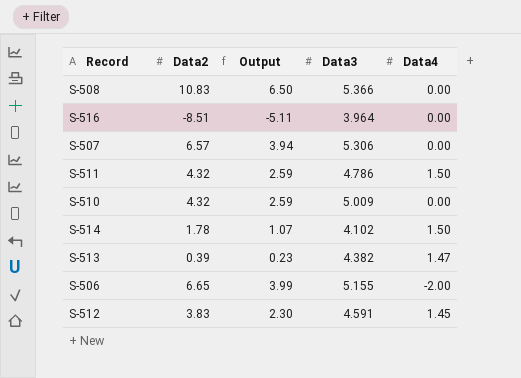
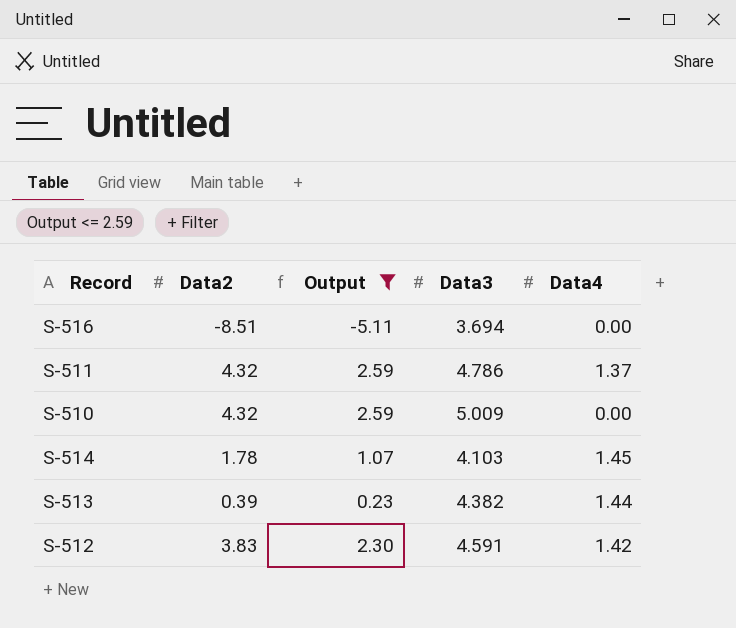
filter: none -> Output <= 2.59
S-516 | Data3: 3.964 -> 3.694
S-511 | Data4: 1.50 -> 1.37
S-514 | Data3: 4.102 -> 4.103
S-514 | Data4: 1.50 -> 1.45
S-513 | Data4: 1.47 -> 1.44
S-512 | Data4: 1.45 -> 1.42

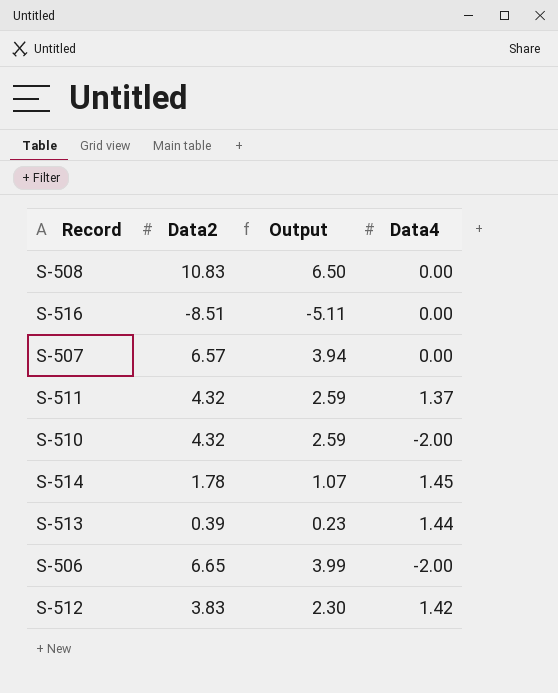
filter: Output <= 2.59 -> none
column Data3 | position: 4 -> none
S-510 | Data4: 0.00 -> -2.00

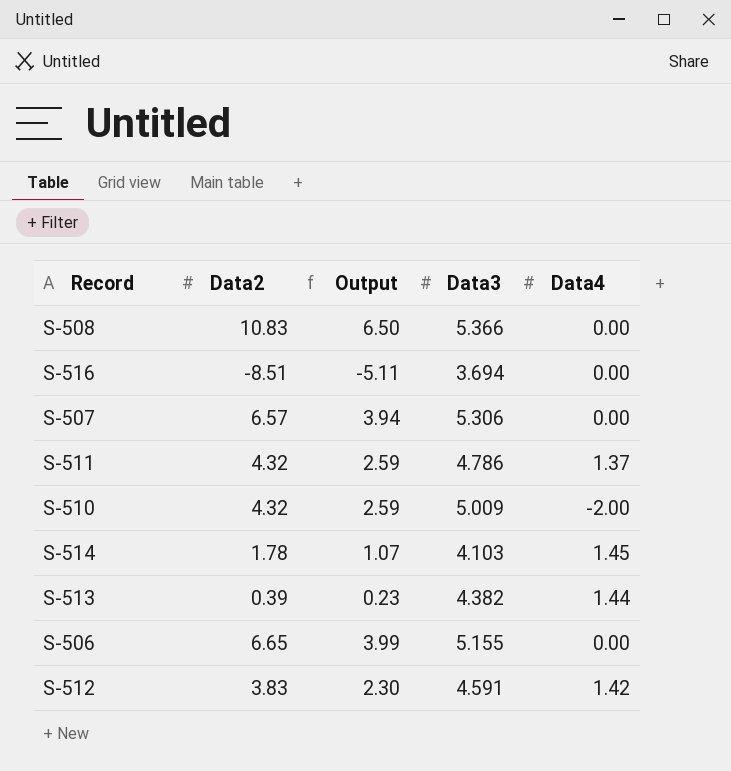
column Data3 | position: none -> 4
S-506 | Data4: -2.00 -> 0.00

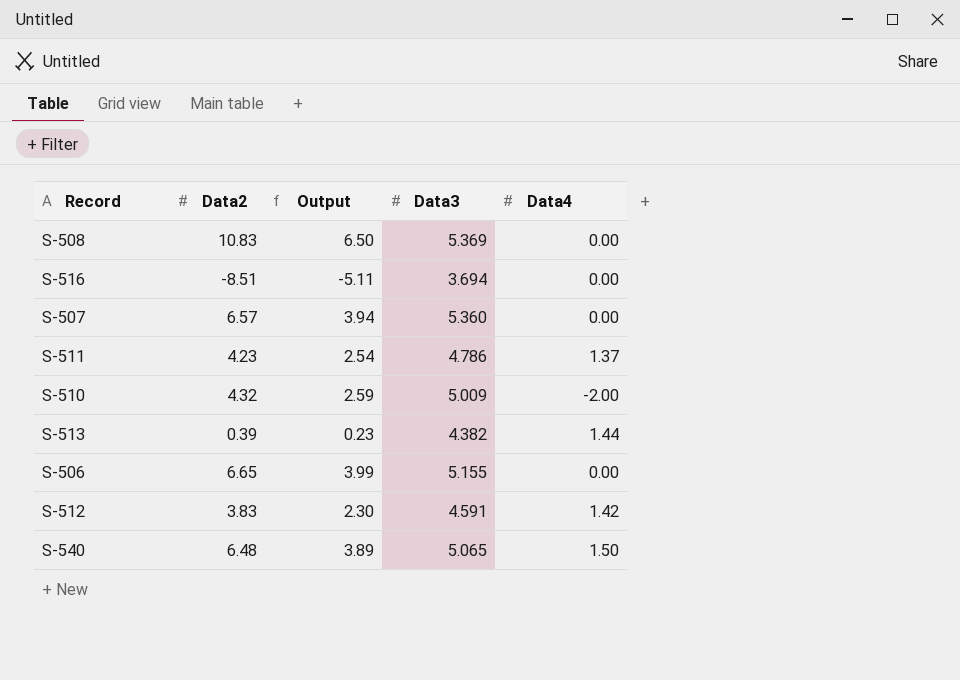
row S-514: 1.78 | 1.07 | 4.103 | 1.45 -> none
S-508 | Data3: 5.366 -> 5.369
S-507 | Data3: 5.306 -> 5.360
S-511 | Data2: 4.32 -> 4.23
S-511 | Output: 2.59 -> 2.54
row S-540: none -> 6.48 | 3.89 | 5.065 | 1.50

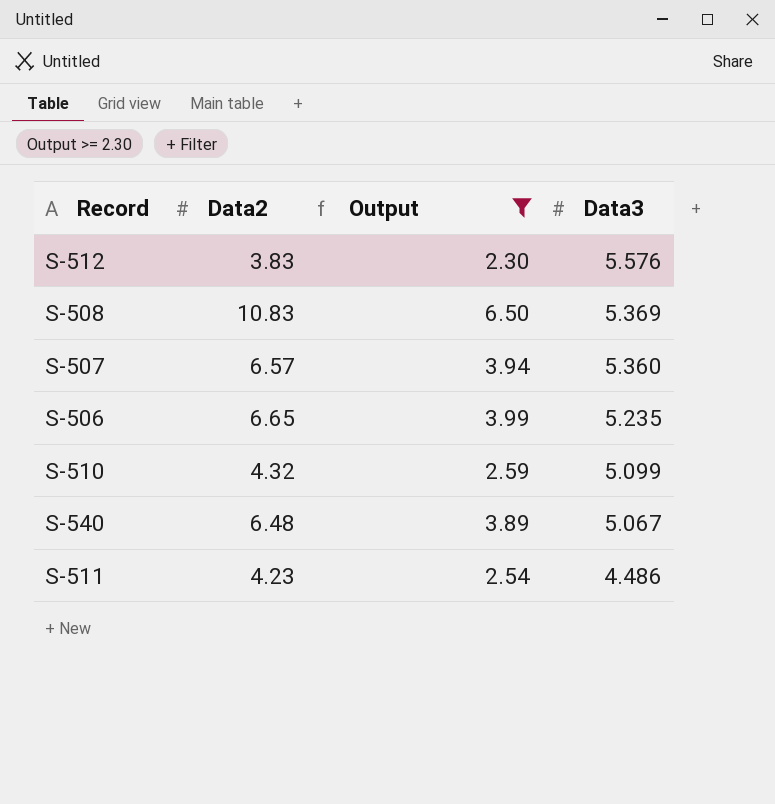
filter: none -> Output >= 2.30
row order: none -> Data3 descending
column Data4 | position: 5 -> none
S-512 | Data3: 4.591 -> 5.576
S-506 | Data3: 5.155 -> 5.235
S-510 | Data3: 5.009 -> 5.099
S-540 | Data3: 5.065 -> 5.067
S-511 | Data3: 4.786 -> 4.486

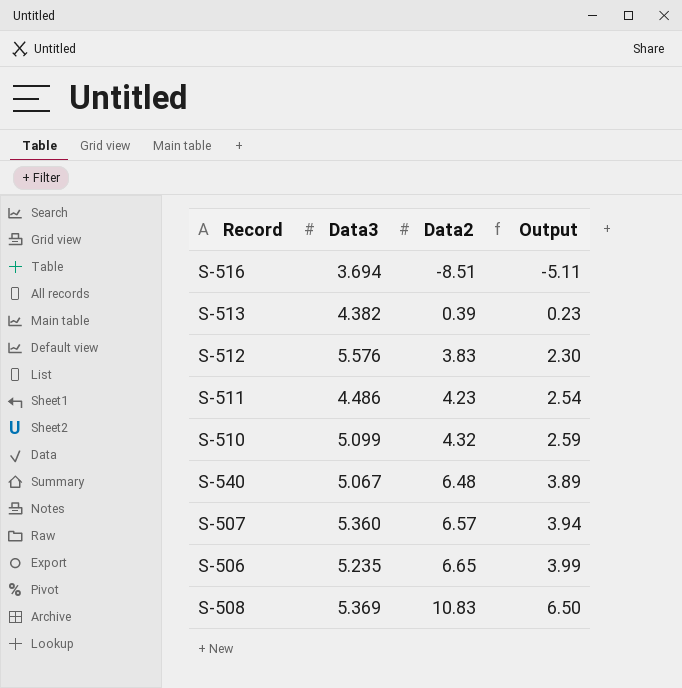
filter: Output >= 2.30 -> none
row order: Data3 descending -> Data2 ascending
column Data3 | position: 4 -> 2

